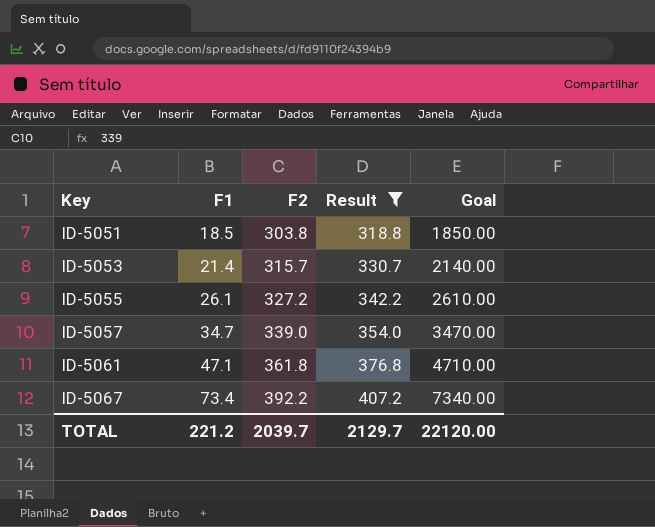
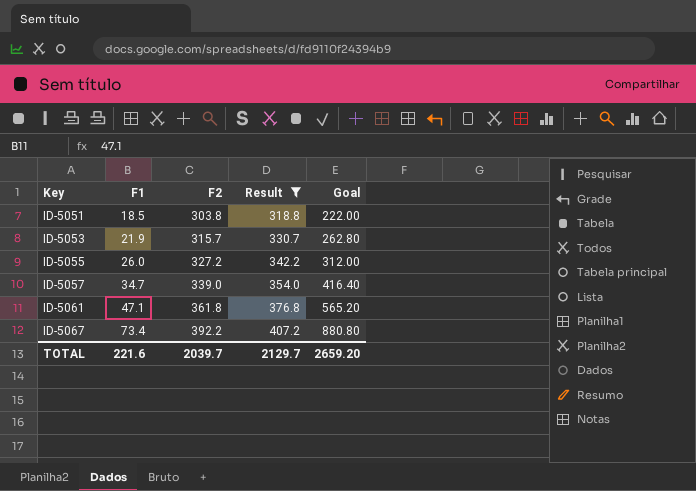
column Goal | formula: [F1] * 100 -> [F1] * 12
ID-5053 | F1: 21.4 -> 21.9
ID-5055 | F1: 26.1 -> 26.0
TOTAL | F1: 221.2 -> 221.6
TOTAL | Goal: 22120.00 -> 2659.20

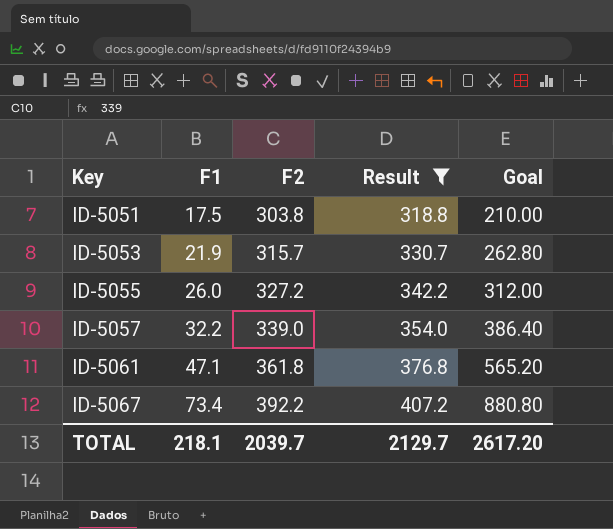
ID-5051 | F1: 18.5 -> 17.5
ID-5051 | Goal: 222.00 -> 210.00
ID-5057 | F1: 34.7 -> 32.2
ID-5057 | Goal: 416.40 -> 386.40
TOTAL | F1: 221.6 -> 218.1
TOTAL | Goal: 2659.20 -> 2617.20

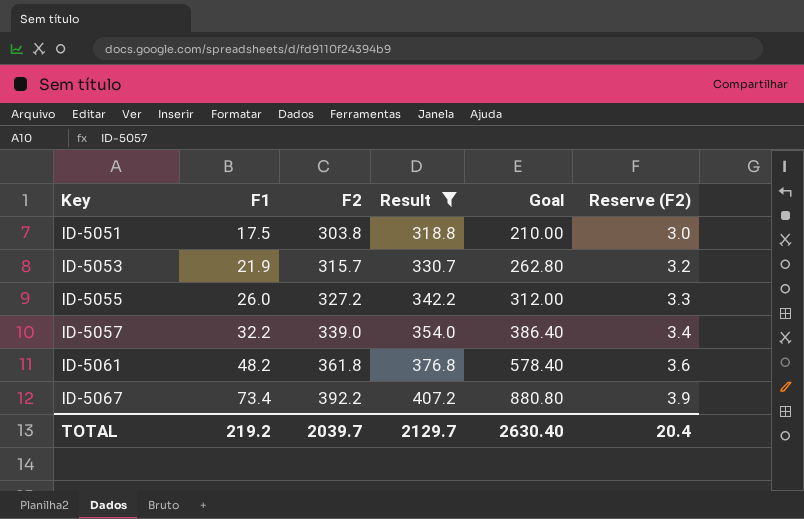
column Reserve (F2) | formula: none -> [F2] * 0.01
ID-5061 | F1: 47.1 -> 48.2
ID-5061 | Goal: 565.20 -> 578.40
TOTAL | F1: 218.1 -> 219.2
TOTAL | Goal: 2617.20 -> 2630.40

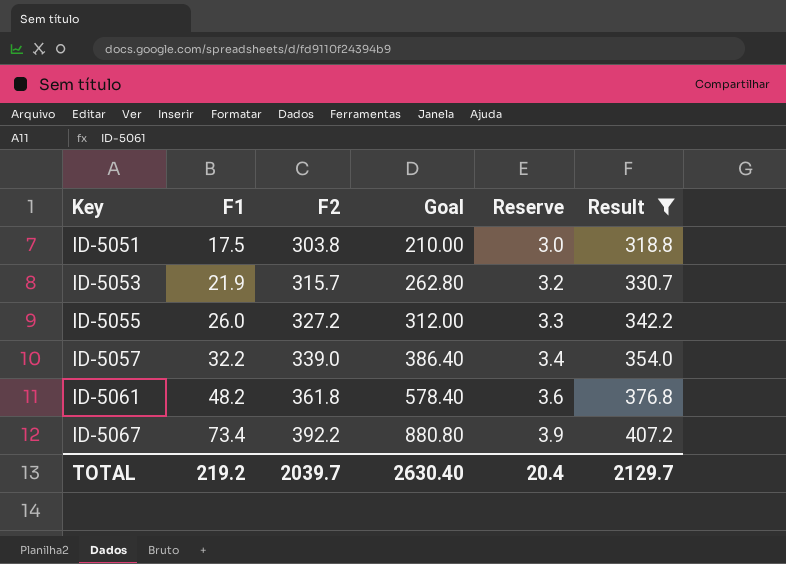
column name: Reserve (F2) -> Reserve
column Result | position: 4 -> 6

